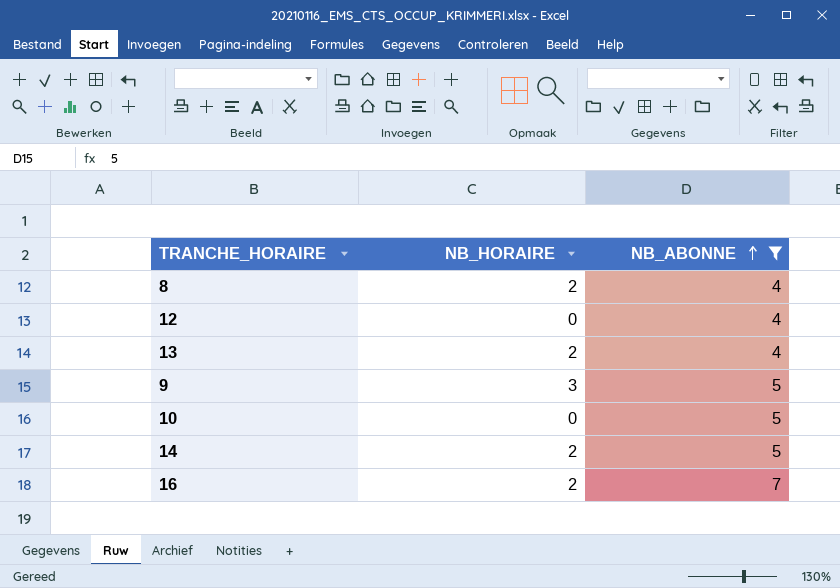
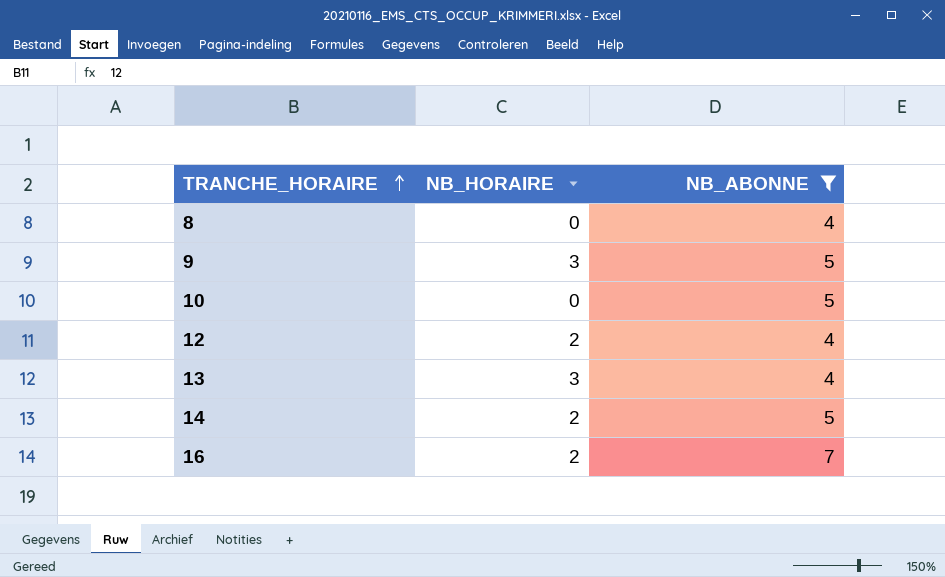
row order: NB_ABONNE ascending -> TRANCHE_HORAIRE ascending
8 | NB_HORAIRE: 2 -> 0
12 | NB_HORAIRE: 0 -> 2
13 | NB_HORAIRE: 2 -> 3

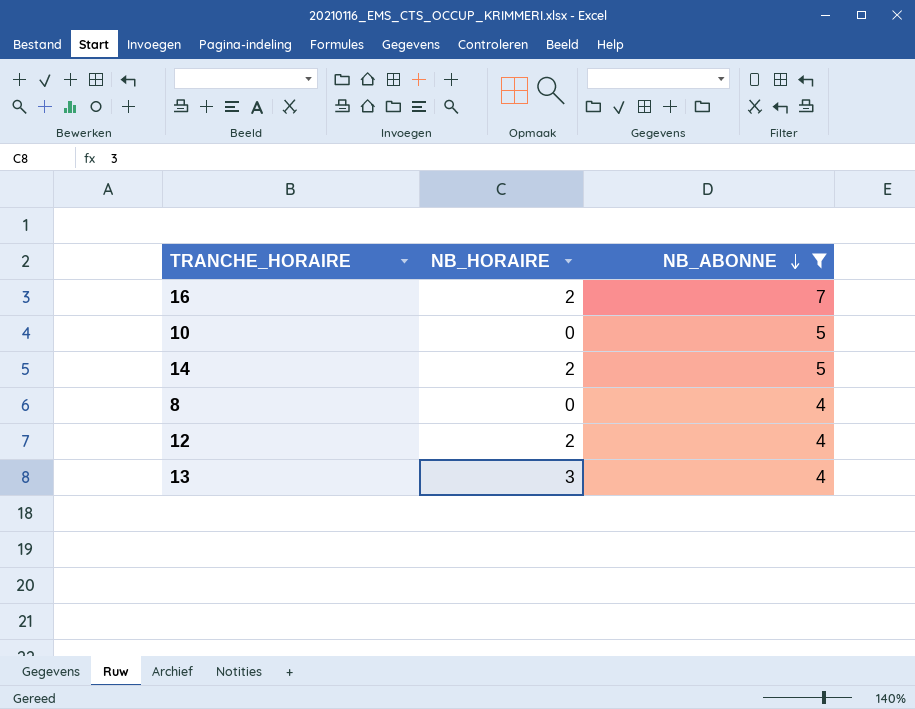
row order: TRANCHE_HORAIRE ascending -> NB_ABONNE descending
row 9: 3 | 5 -> none

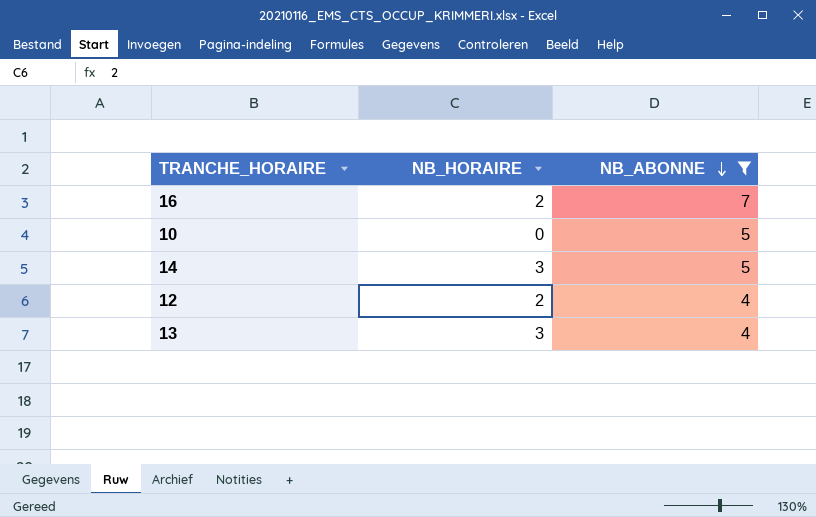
row 8: 0 | 4 -> none
14 | NB_HORAIRE: 2 -> 3

